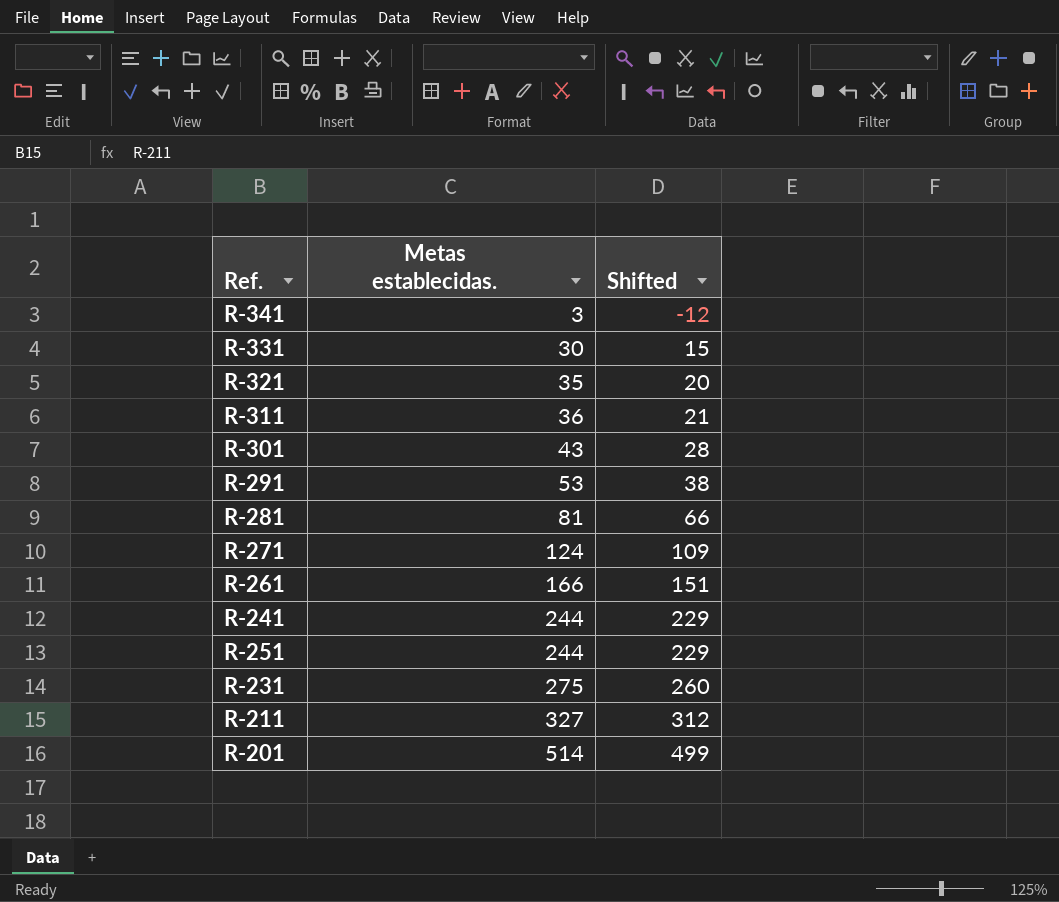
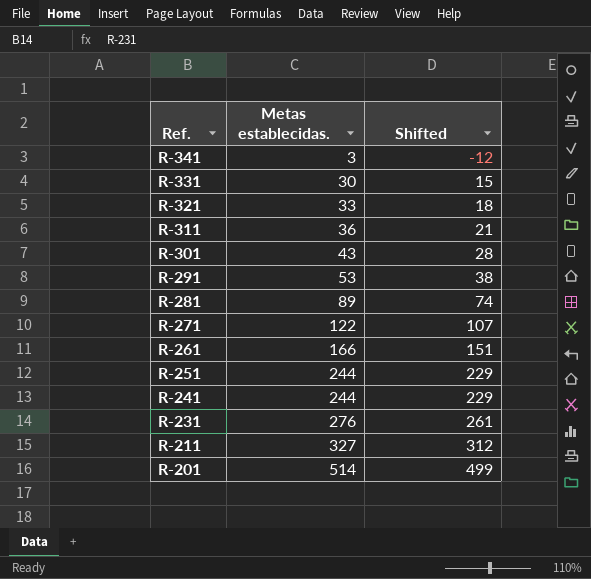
row order: Metas establecidas. ascending -> Ref. descending
R-321 | Metas establecidas.: 35 -> 33
R-321 | Shifted: 20 -> 18
R-281 | Metas establecidas.: 81 -> 89
R-281 | Shifted: 66 -> 74
R-271 | Metas establecidas.: 124 -> 122
R-271 | Shifted: 109 -> 107
R-231 | Metas establecidas.: 275 -> 276
R-231 | Shifted: 260 -> 261

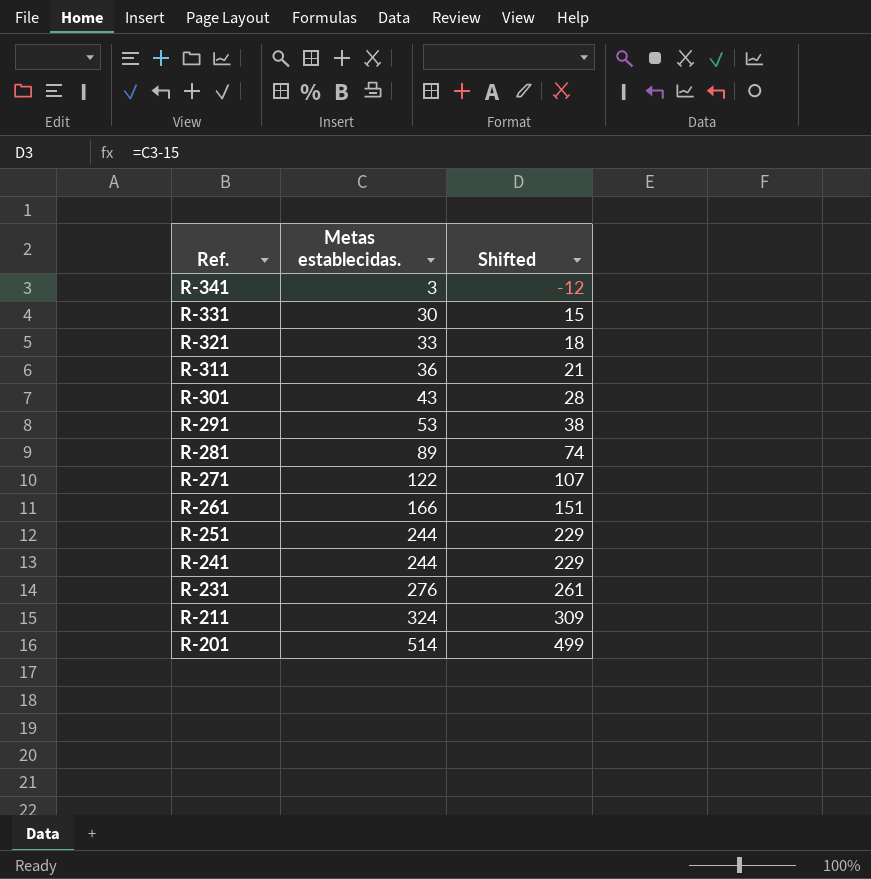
R-211 | Metas establecidas.: 327 -> 324
R-211 | Shifted: 312 -> 309

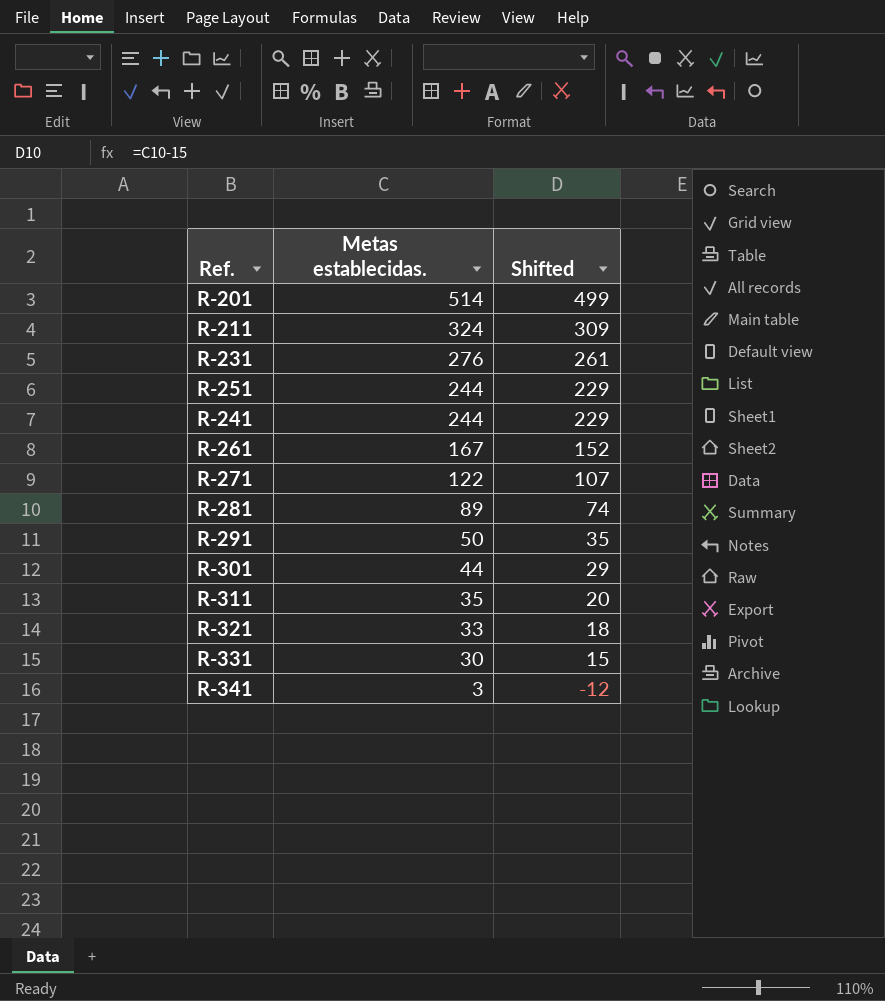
row order: Ref. descending -> Metas establecidas. descending
R-261 | Metas establecidas.: 166 -> 167
R-261 | Shifted: 151 -> 152
R-291 | Metas establecidas.: 53 -> 50
R-291 | Shifted: 38 -> 35
R-301 | Metas establecidas.: 43 -> 44
R-301 | Shifted: 28 -> 29
R-311 | Metas establecidas.: 36 -> 35
R-311 | Shifted: 21 -> 20

